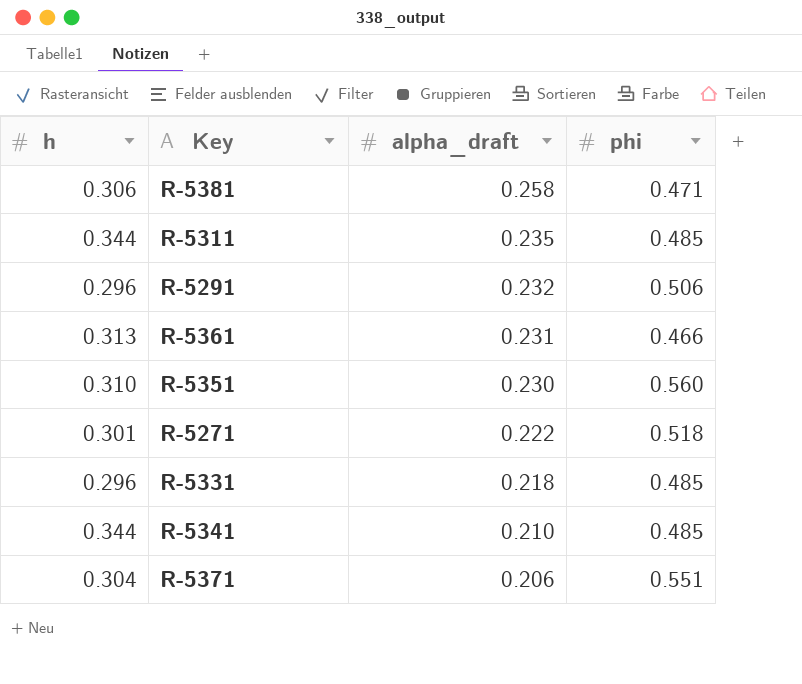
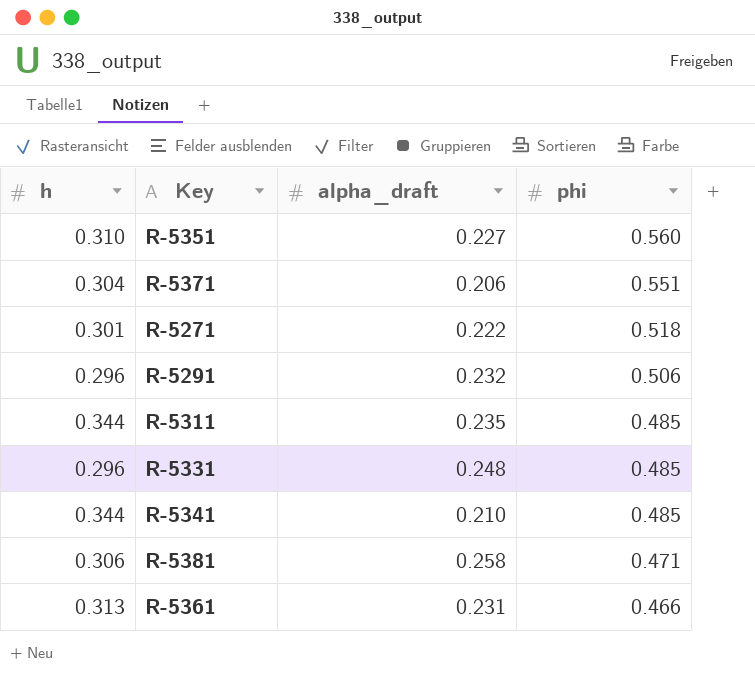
row order: alpha_draft descending -> phi descending
R-5351 | alpha_draft: 0.230 -> 0.227
R-5331 | alpha_draft: 0.218 -> 0.248

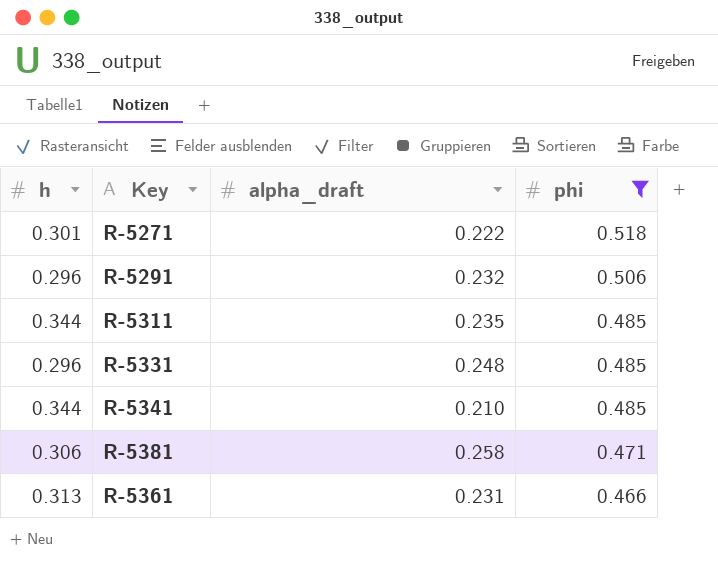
filter: none -> phi <= 0.518

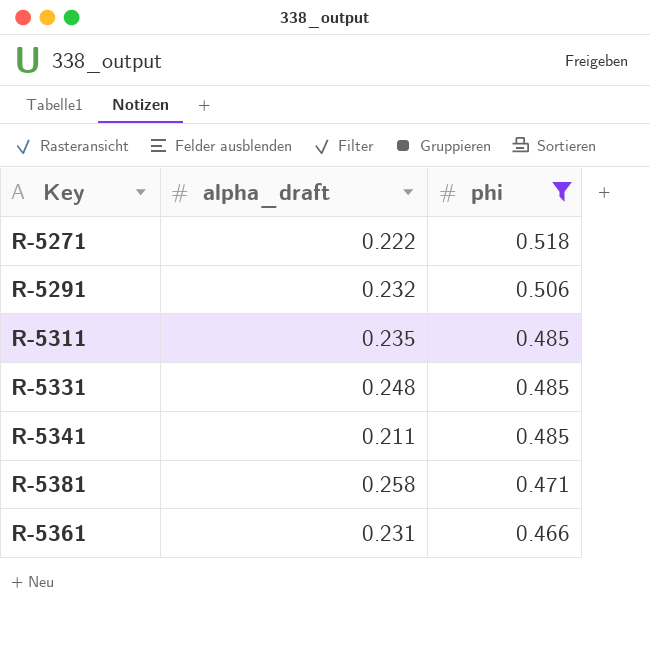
column h | position: 1 -> none
R-5341 | alpha_draft: 0.210 -> 0.211

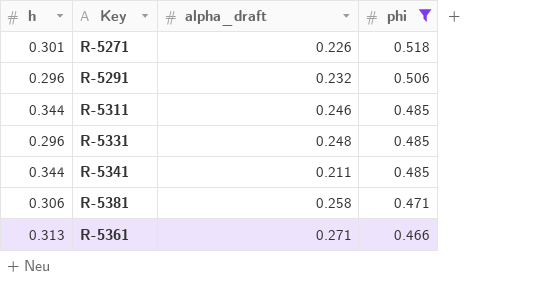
column h | position: none -> 1
R-5271 | alpha_draft: 0.222 -> 0.226
R-5311 | alpha_draft: 0.235 -> 0.246
R-5361 | alpha_draft: 0.231 -> 0.271

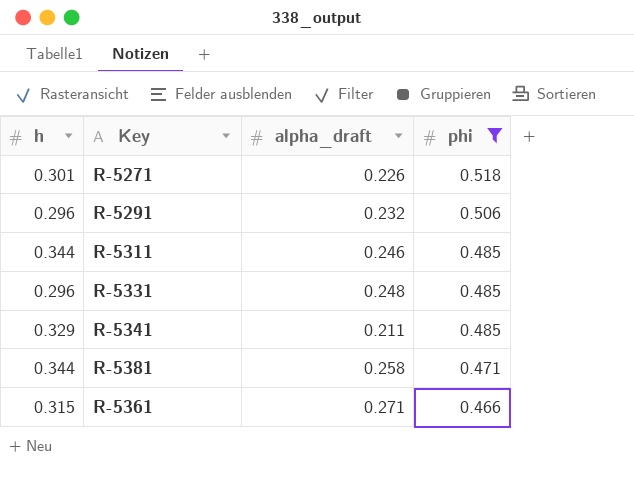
R-5341 | h: 0.344 -> 0.329
R-5381 | h: 0.306 -> 0.344
R-5361 | h: 0.313 -> 0.315

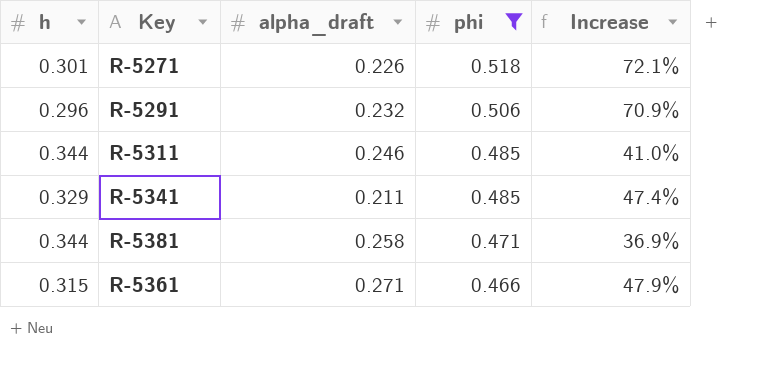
column Increase | formula: none -> ([phi] - [h]) / [h]
row R-5331: 0.296 | 0.248 | 0.485 -> none

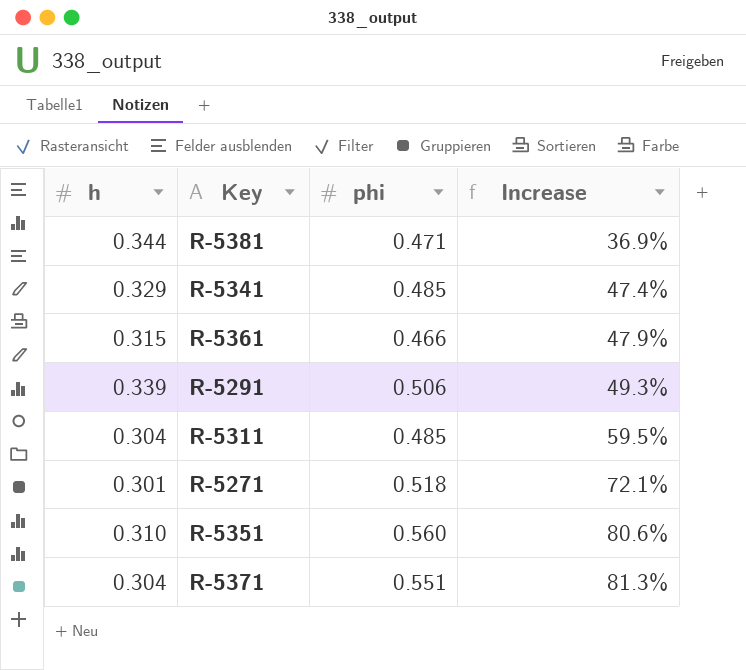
filter: phi <= 0.518 -> none
row order: phi descending -> Increase ascending
column alpha_draft | position: 3 -> none
R-5291 | h: 0.296 -> 0.339
R-5291 | Increase: 70.9% -> 49.3%
R-5311 | h: 0.344 -> 0.304
R-5311 | Increase: 41.0% -> 59.5%

